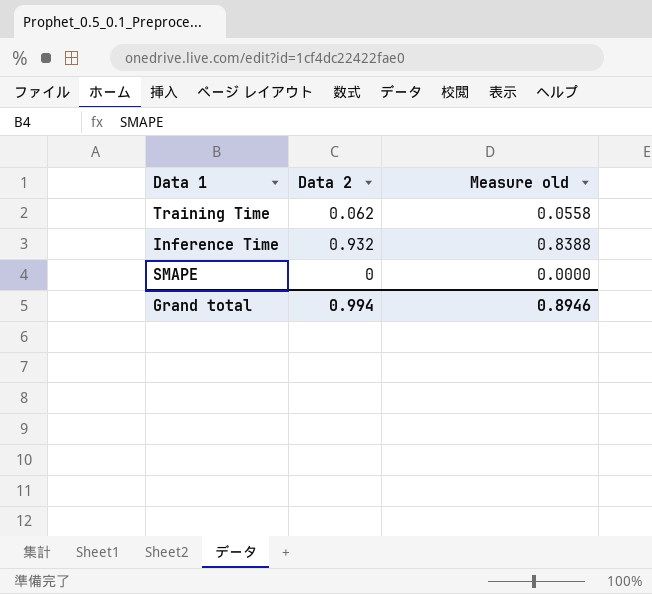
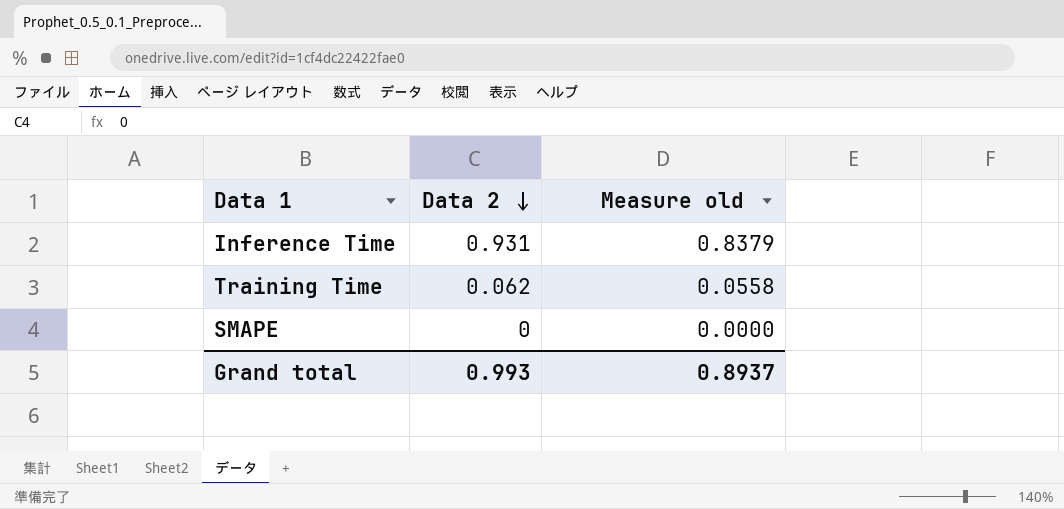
row order: none -> Data 2 descending
Inference Time | Data 2: 0.932 -> 0.931
Inference Time | Measure old: 0.8388 -> 0.8379
Grand total | Data 2: 0.994 -> 0.993
Grand total | Measure old: 0.8946 -> 0.8937

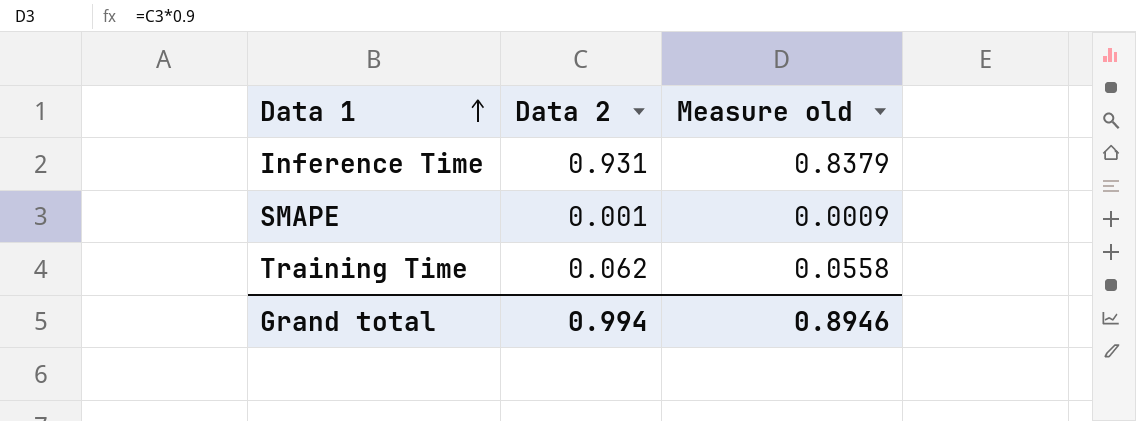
row order: Data 2 descending -> Data 1 ascending
SMAPE | Data 2: 0 -> 0.001
SMAPE | Measure old: 0.0000 -> 0.0009
Grand total | Data 2: 0.993 -> 0.994
Grand total | Measure old: 0.8937 -> 0.8946

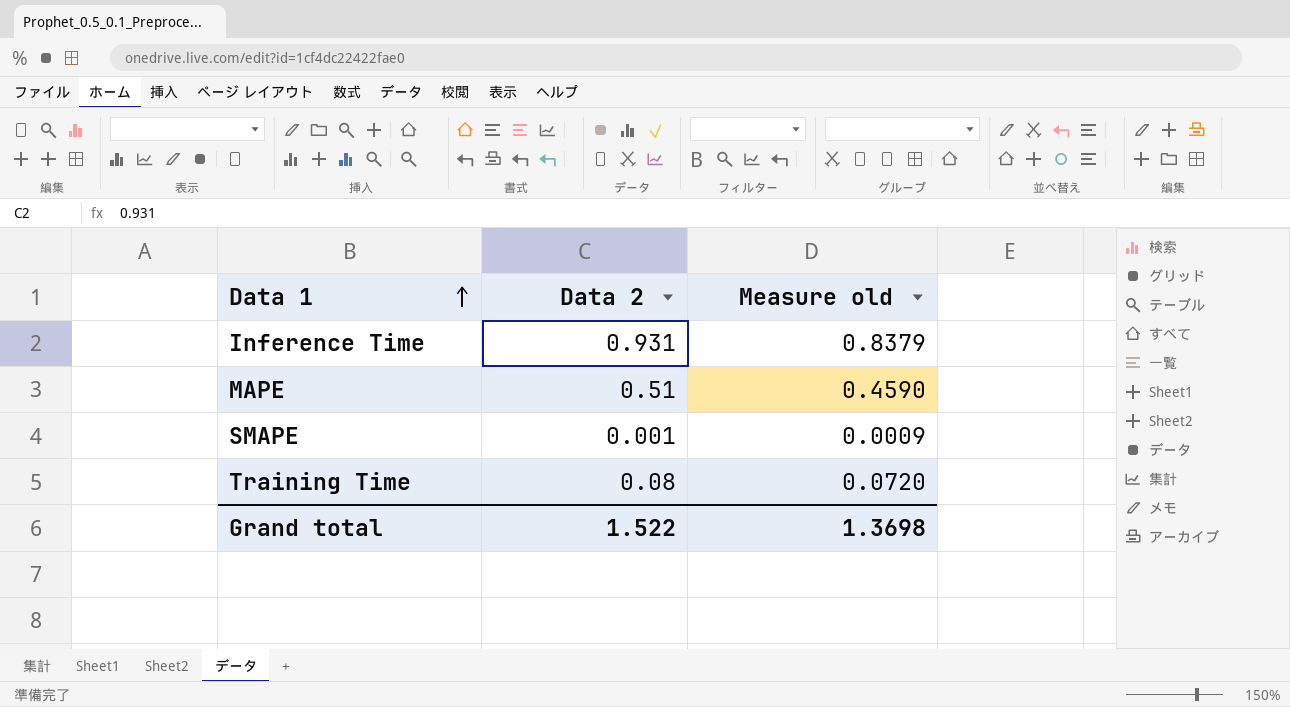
row MAPE: none -> 0.51 | 0.4590
Training Time | Data 2: 0.062 -> 0.08
Training Time | Measure old: 0.0558 -> 0.0720
Grand total | Data 2: 0.994 -> 1.522
Grand total | Measure old: 0.8946 -> 1.3698

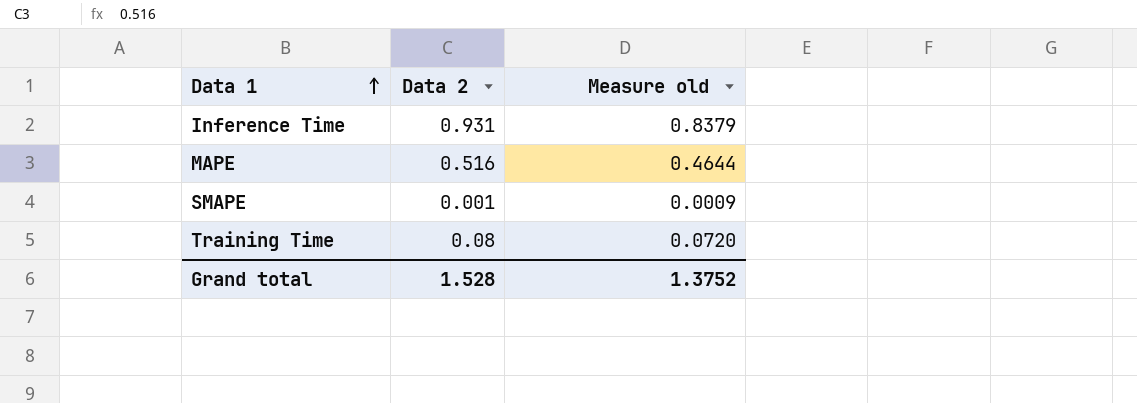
MAPE | Data 2: 0.51 -> 0.516
MAPE | Measure old: 0.4590 -> 0.4644
Grand total | Data 2: 1.522 -> 1.528
Grand total | Measure old: 1.3698 -> 1.3752

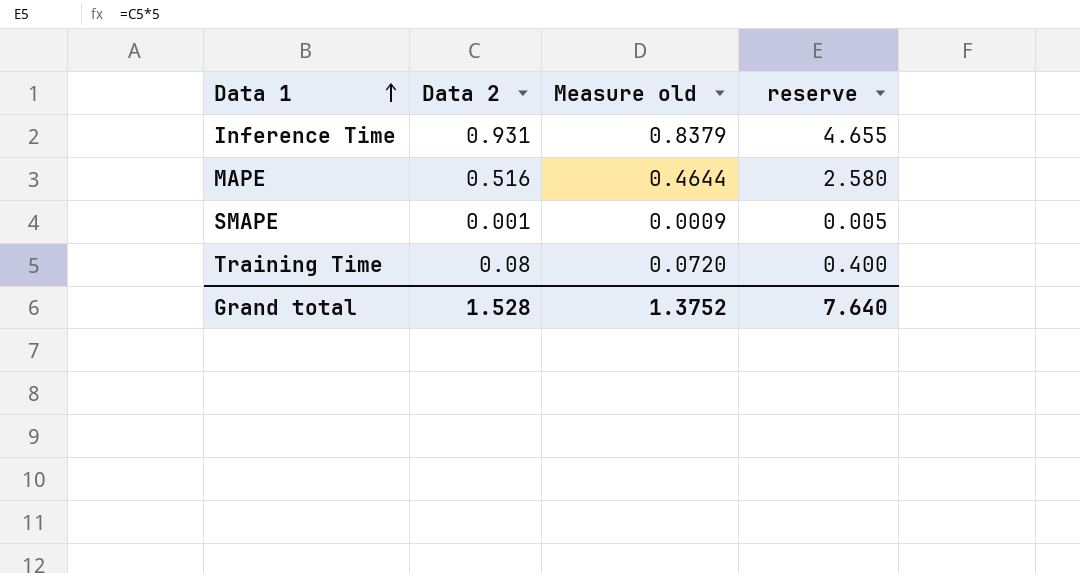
column reserve | formula: none -> [Data 2] * 5

